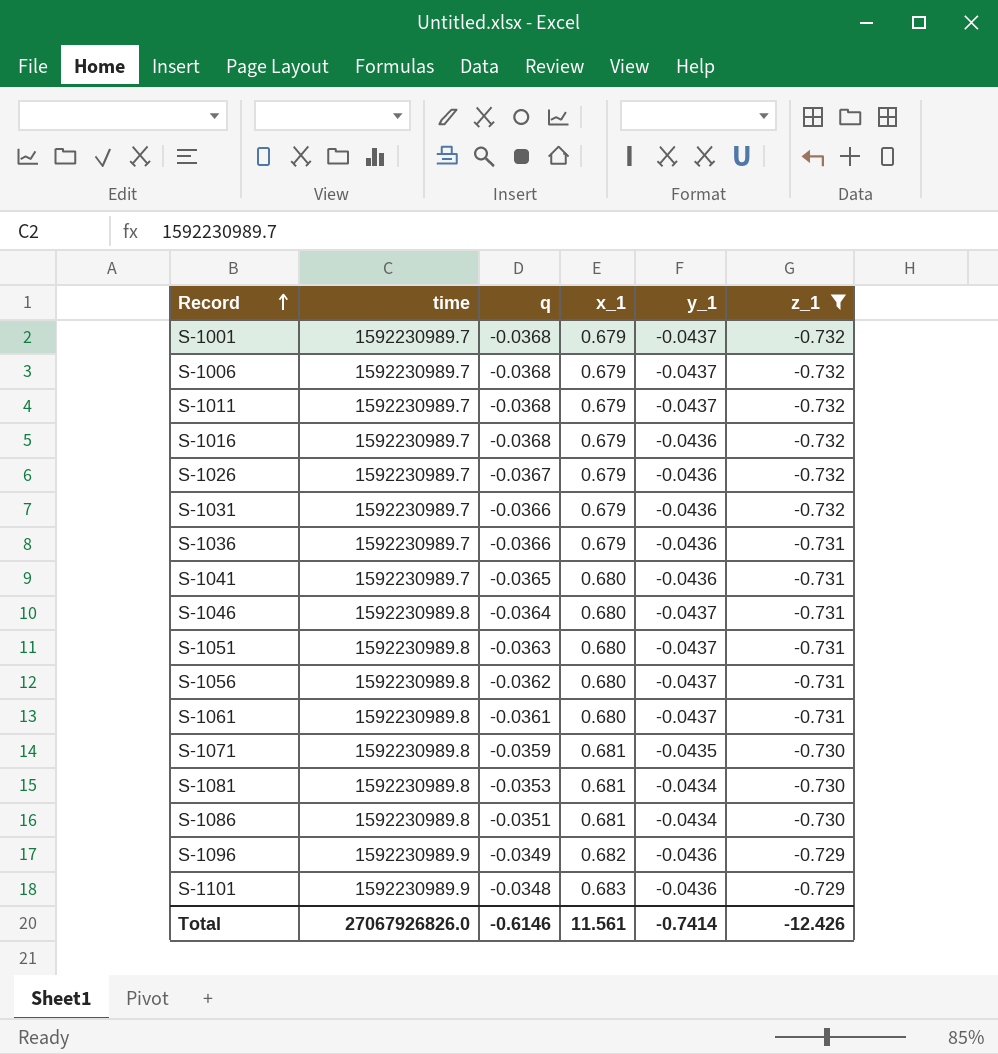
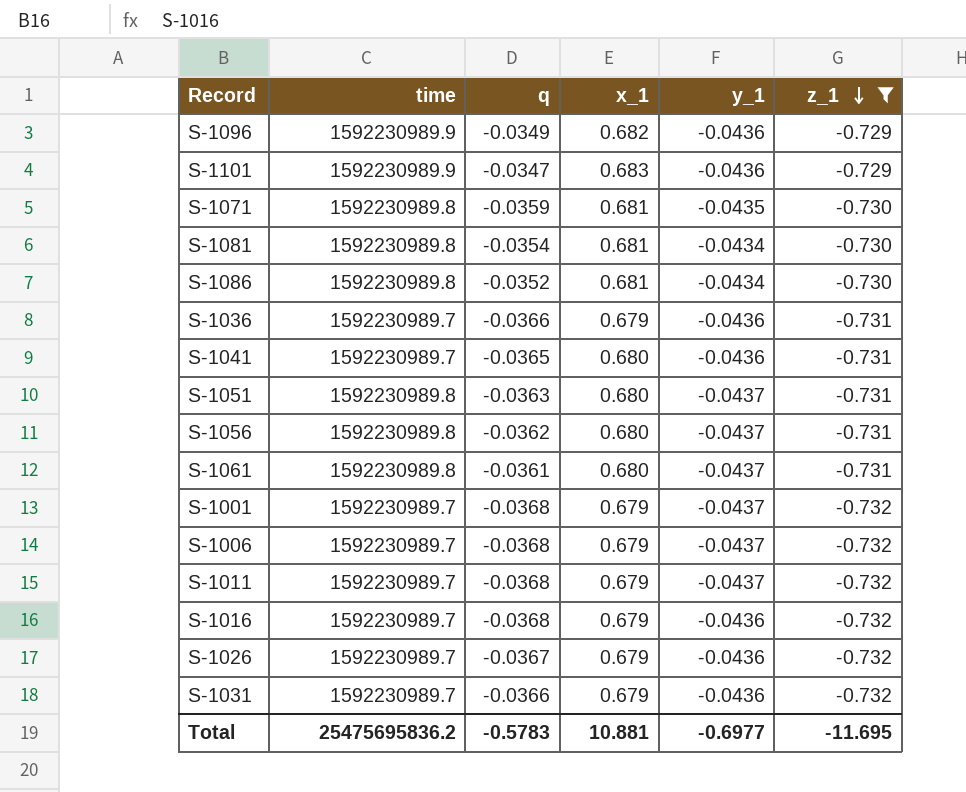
row order: Record ascending -> z_1 descending
row S-1046: 1592230989.8 | -0.0364 | 0.680 | -0.0437 | -0.731 -> none
S-1101 | q: -0.0348 -> -0.0347
S-1081 | q: -0.0353 -> -0.0354
S-1086 | q: -0.0351 -> -0.0352
Total | time: 27067926826.0 -> 25475695836.2
Total | q: -0.6146 -> -0.5783
Total | x_1: 11.561 -> 10.881
Total | y_1: -0.7414 -> -0.6977
Total | z_1: -12.426 -> -11.695

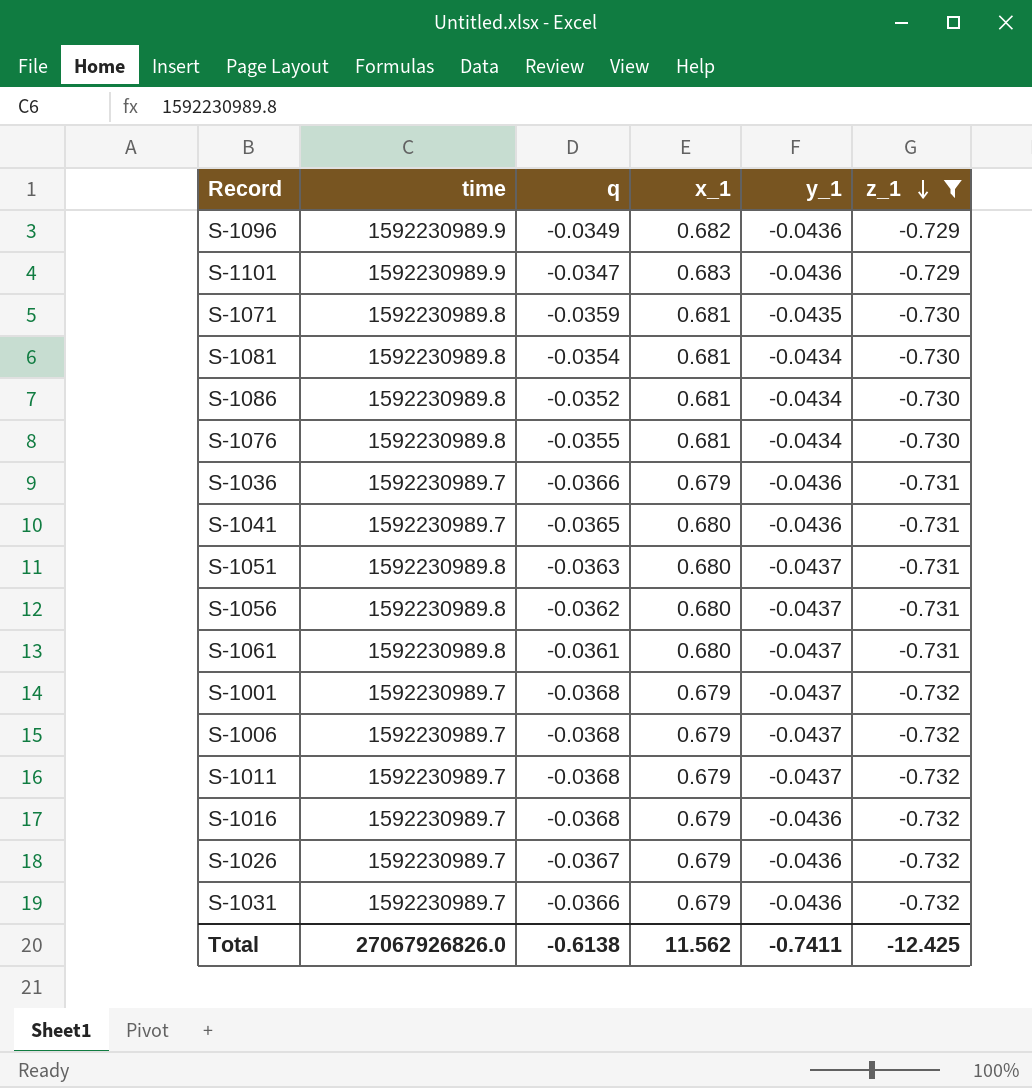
row S-1076: none -> 1592230989.8 | -0.0355 | 0.681 | -0.0434 | -0.730
Total | time: 25475695836.2 -> 27067926826.0
Total | q: -0.5783 -> -0.6138
Total | x_1: 10.881 -> 11.562
Total | y_1: -0.6977 -> -0.7411
Total | z_1: -11.695 -> -12.425

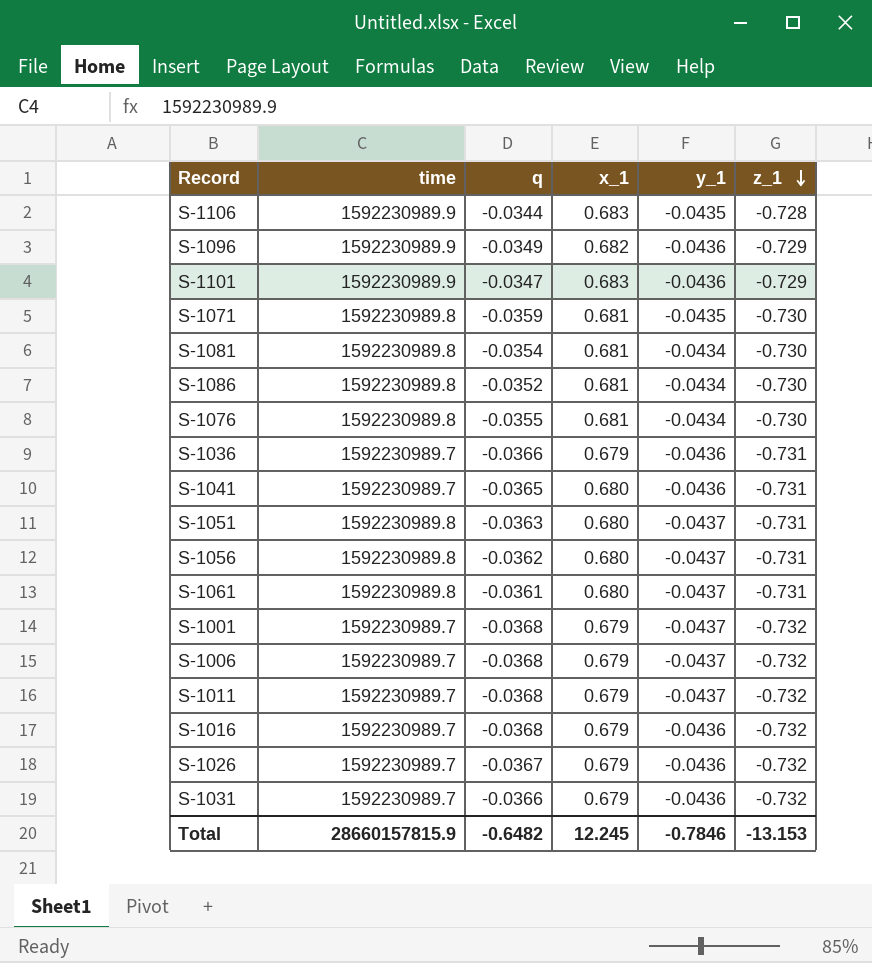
filter: z_1 != -0.728 -> none
Total | time: 27067926826.0 -> 28660157815.9
Total | q: -0.6138 -> -0.6482
Total | x_1: 11.562 -> 12.245
Total | y_1: -0.7411 -> -0.7846
Total | z_1: -12.425 -> -13.153

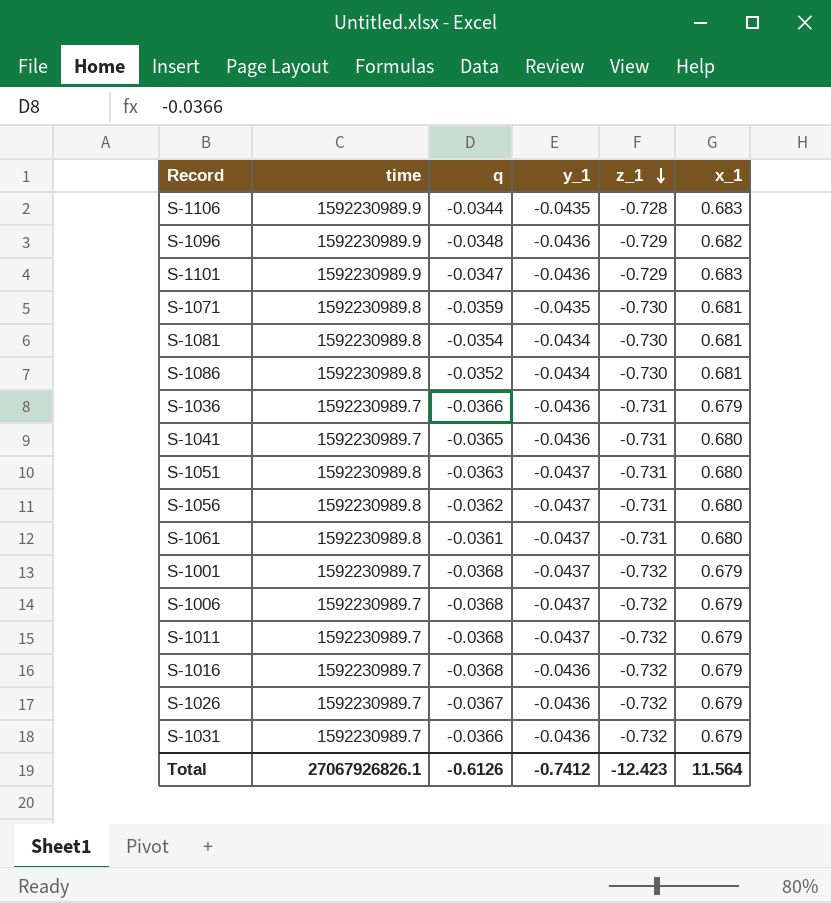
column x_1 | position: 4 -> 6
row S-1076: 1592230989.8 | -0.0355 | 0.681 | -0.0434 | -0.730 -> none
S-1096 | q: -0.0349 -> -0.0348
Total | time: 28660157815.9 -> 27067926826.1
Total | q: -0.6482 -> -0.6126
Total | y_1: -0.7846 -> -0.7412
Total | z_1: -13.153 -> -12.423
Total | x_1: 12.245 -> 11.564

